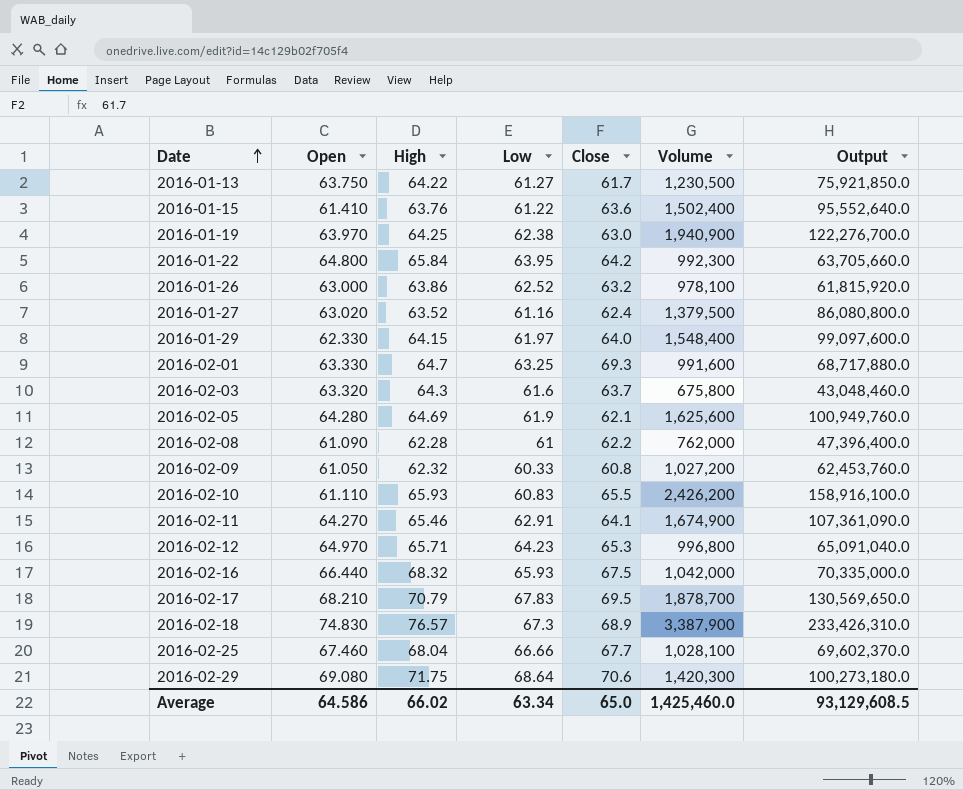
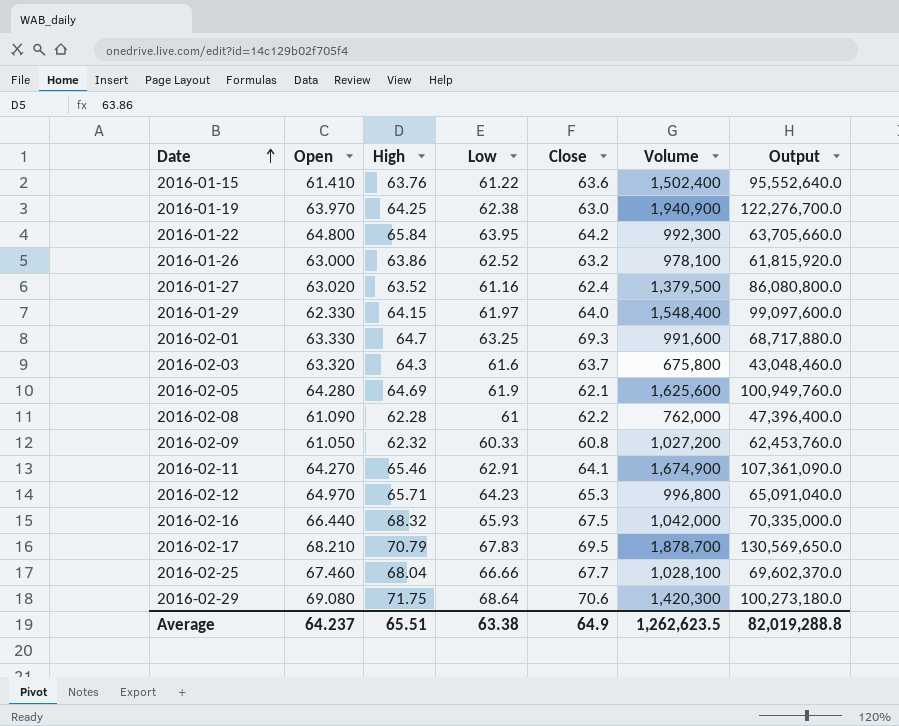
row 2016-01-13: 63.750 | 64.22 | 61.27 | 61.7 | 1,230,500 | 75,921,850.0 -> none
row 2016-02-10: 61.110 | 65.93 | 60.83 | 65.5 | 2,426,200 | 158,916,100.0 -> none
row 2016-02-18: 74.830 | 76.57 | 67.3 | 68.9 | 3,387,900 | 233,426,310.0 -> none
Average | Open: 64.586 -> 64.237
Average | High: 66.02 -> 65.51
Average | Low: 63.34 -> 63.38
Average | Close: 65.0 -> 64.9
Average | Volume: 1,425,460.0 -> 1,262,623.5
Average | Output: 93,129,608.5 -> 82,019,288.8

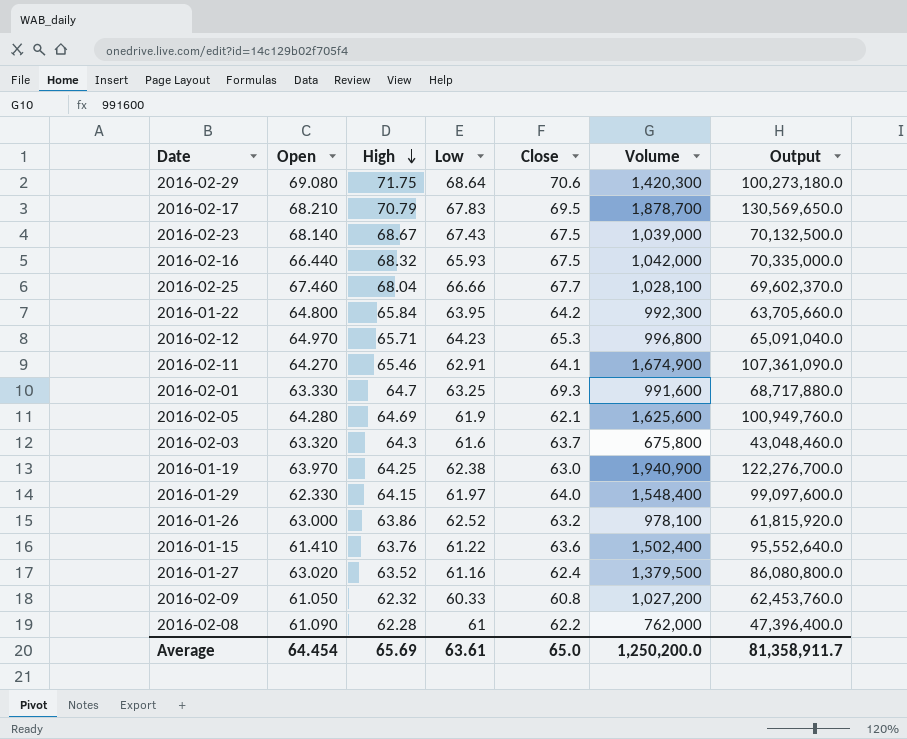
row order: Date ascending -> High descending
row 2016-02-23: none -> 68.140 | 68.67 | 67.43 | 67.5 | 1,039,000 | 70,132,500.0
Average | Open: 64.237 -> 64.454
Average | High: 65.51 -> 65.69
Average | Low: 63.38 -> 63.61
Average | Close: 64.9 -> 65.0
Average | Volume: 1,262,623.5 -> 1,250,200.0
Average | Output: 82,019,288.8 -> 81,358,911.7

